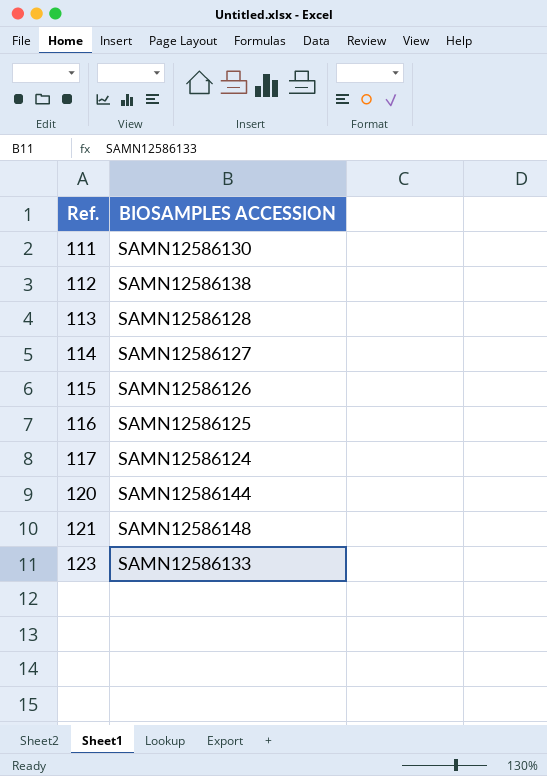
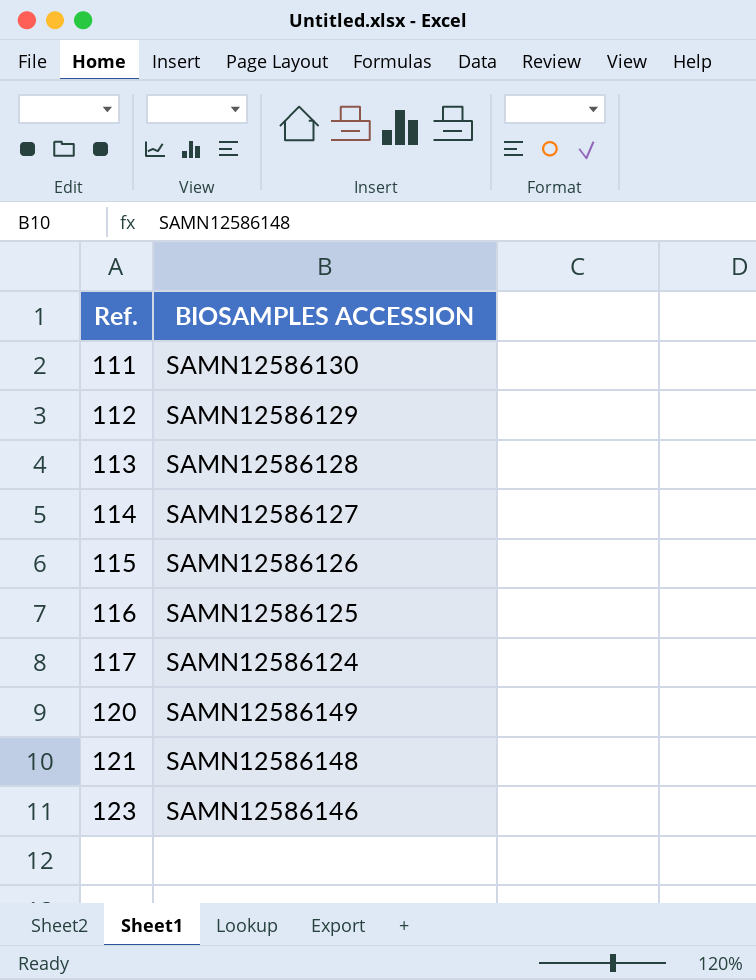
112 | BIOSAMPLES ACCESSION: SAMN12586138 -> SAMN12586129
120 | BIOSAMPLES ACCESSION: SAMN12586144 -> SAMN12586149
123 | BIOSAMPLES ACCESSION: SAMN12586133 -> SAMN12586146

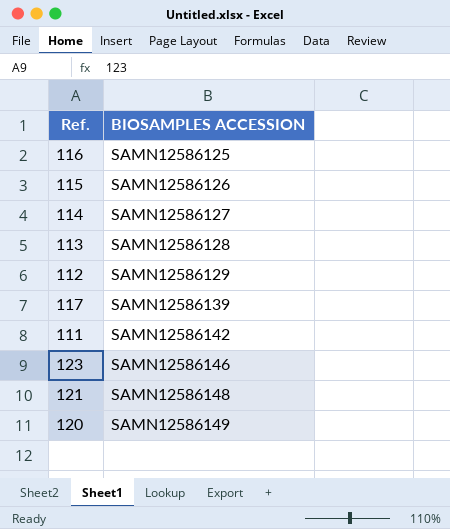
row order: Ref. ascending -> BIOSAMPLES ACCESSION ascending
117 | BIOSAMPLES ACCESSION: SAMN12586124 -> SAMN12586139
111 | BIOSAMPLES ACCESSION: SAMN12586130 -> SAMN12586142

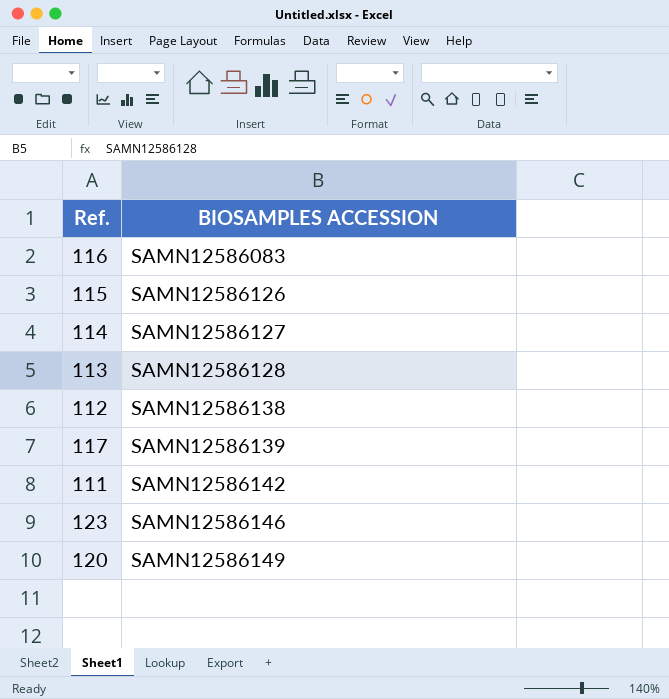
row 121: SAMN12586148 -> none
116 | BIOSAMPLES ACCESSION: SAMN12586125 -> SAMN12586083
112 | BIOSAMPLES ACCESSION: SAMN12586129 -> SAMN12586138

